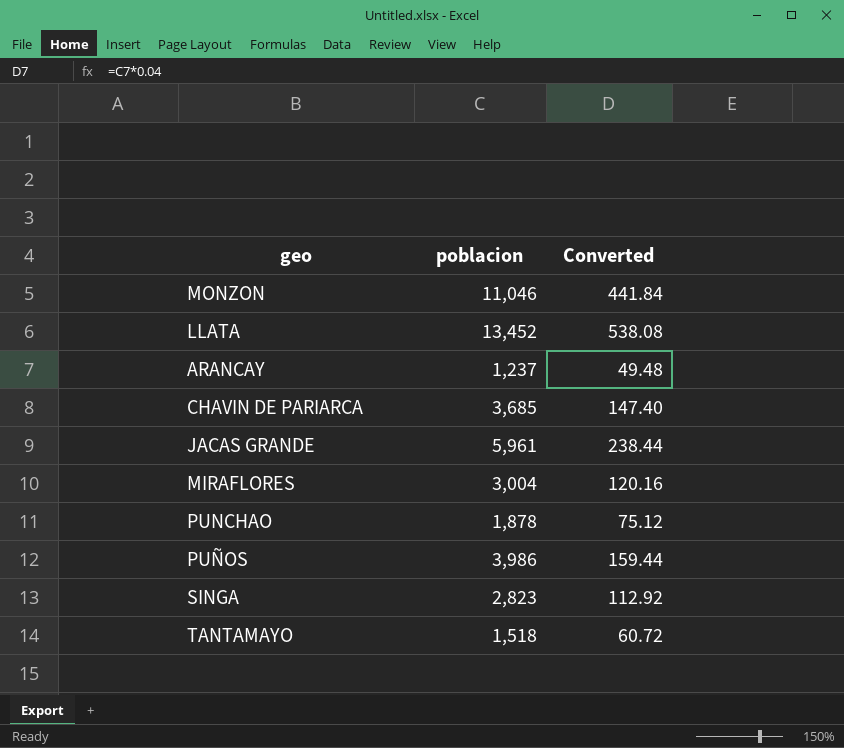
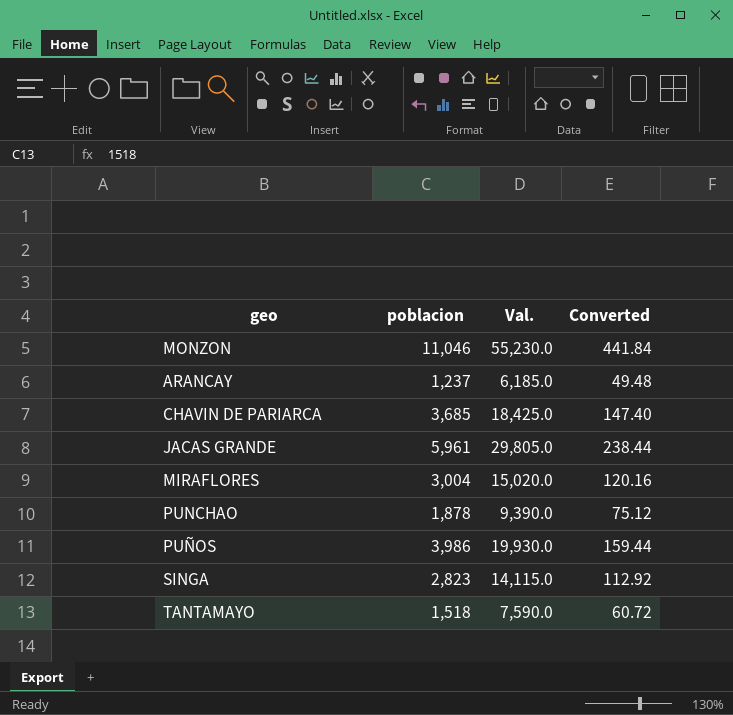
column Val. | formula: none -> [poblacion] * 5
row LLATA: 13,452 | 538.08 -> none

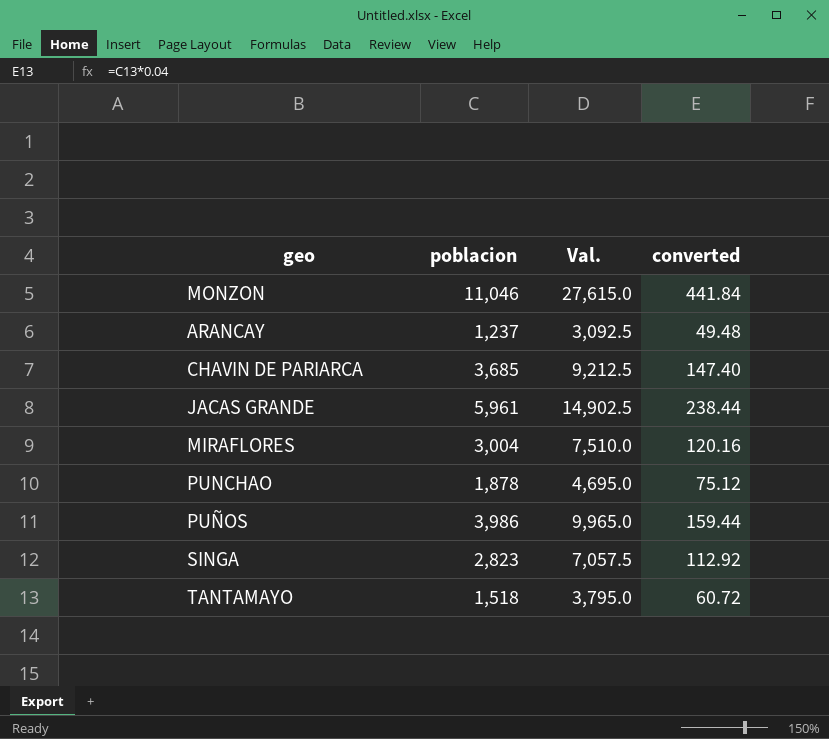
column Val. | formula: [poblacion] * 5 -> [poblacion] * 2.5
column name: Converted -> converted

